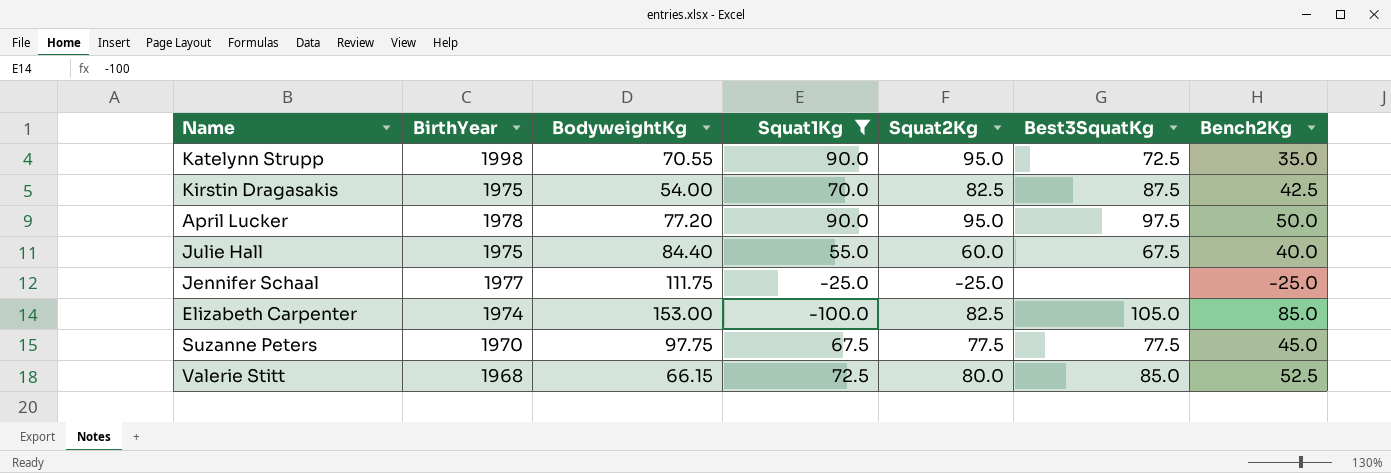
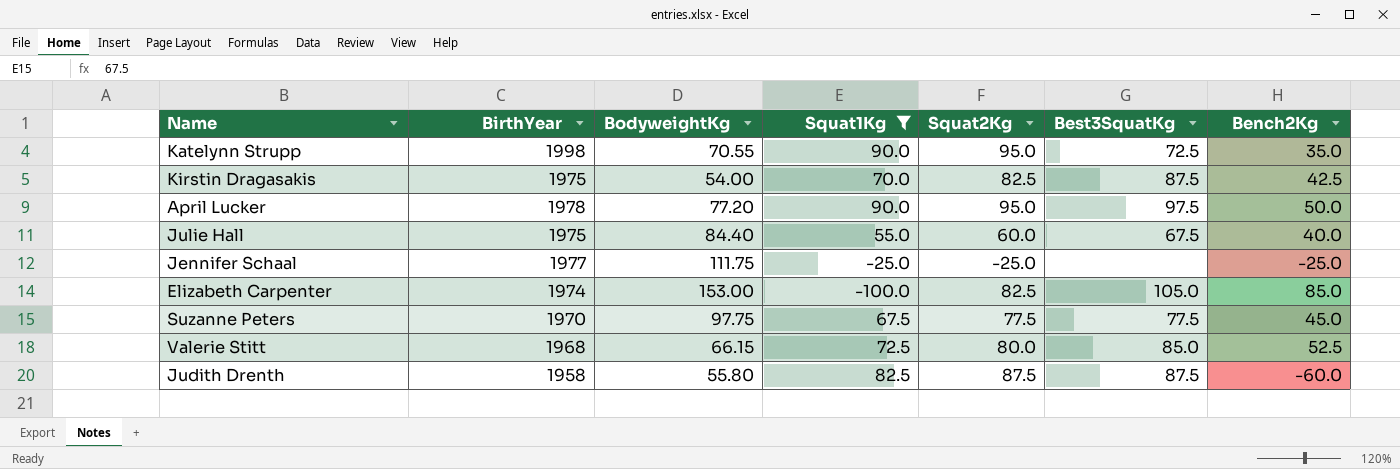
row Judith Drenth: none -> 1958 | 55.80 | 82.5 | 87.5 | 87.5 | -60.0

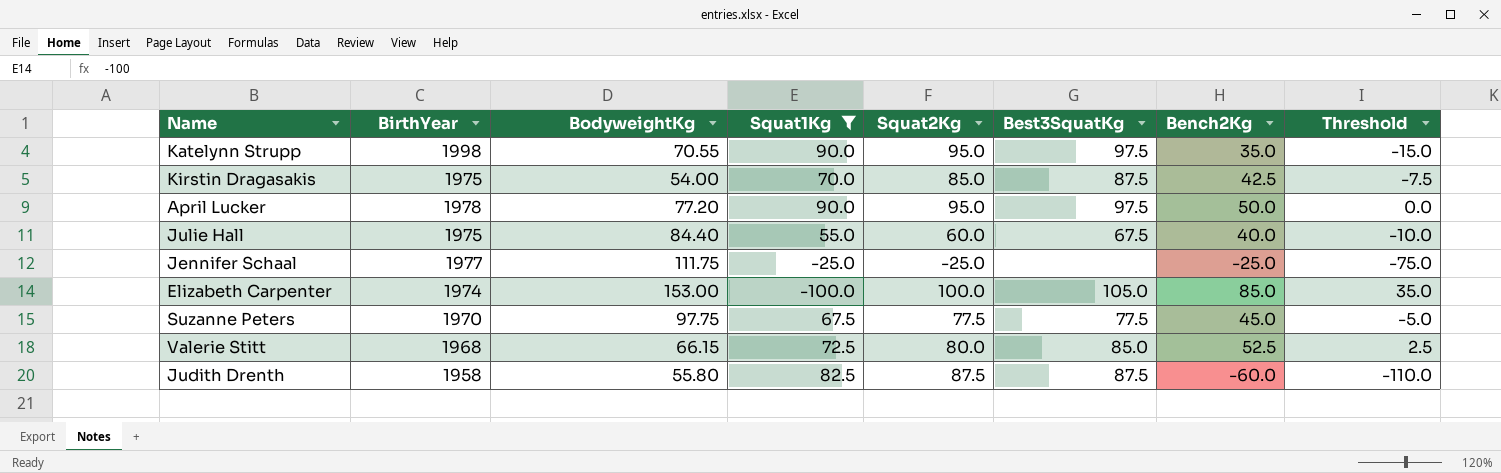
column Threshold | formula: none -> [Bench2Kg] - 50
Katelynn Strupp | Best3SquatKg: 72.5 -> 97.5
Kirstin Dragasakis | Squat2Kg: 82.5 -> 85.0
Elizabeth Carpenter | Squat2Kg: 82.5 -> 100.0

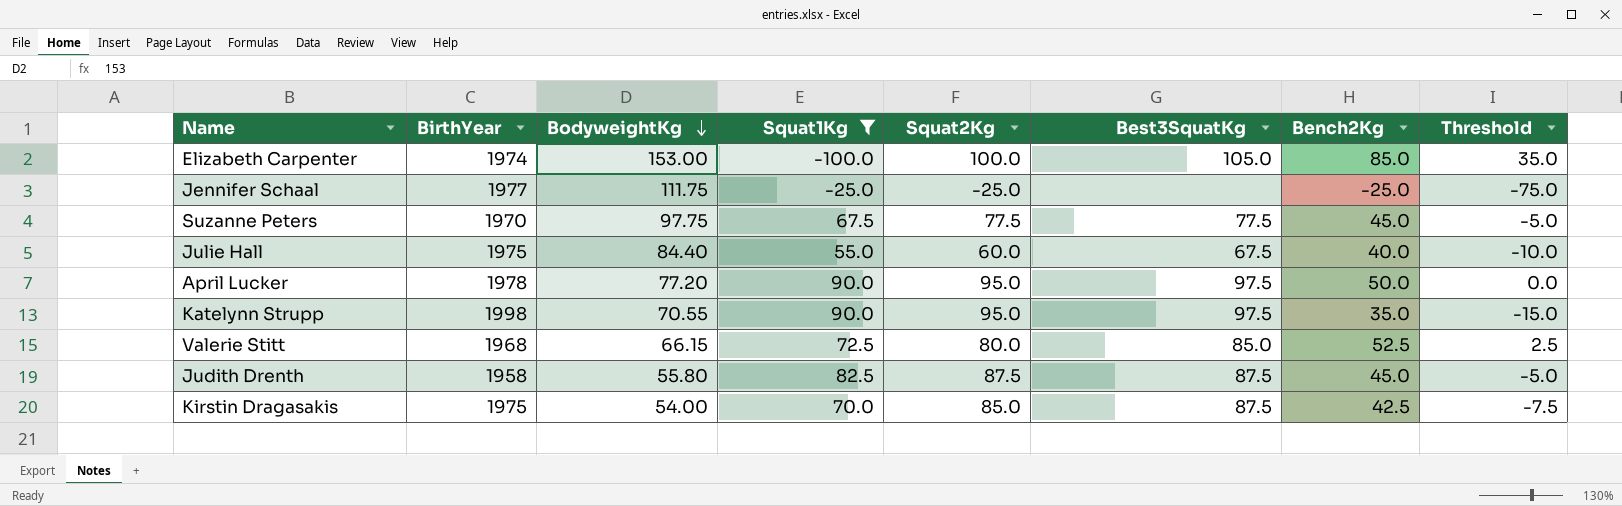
row order: none -> BodyweightKg descending
Judith Drenth | Bench2Kg: -60.0 -> 45.0
Judith Drenth | Threshold: -110.0 -> -5.0

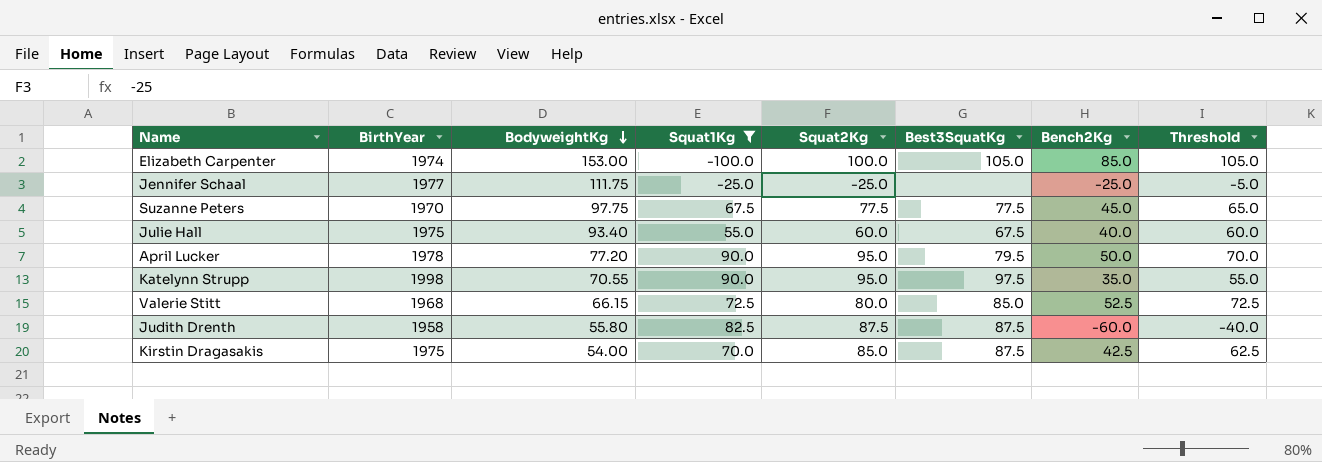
column Threshold | formula: [Bench2Kg] - 50 -> [Bench2Kg] + 20
Julie Hall | BodyweightKg: 84.40 -> 93.40
April Lucker | Best3SquatKg: 97.5 -> 79.5
Judith Drenth | Bench2Kg: 45.0 -> -60.0

